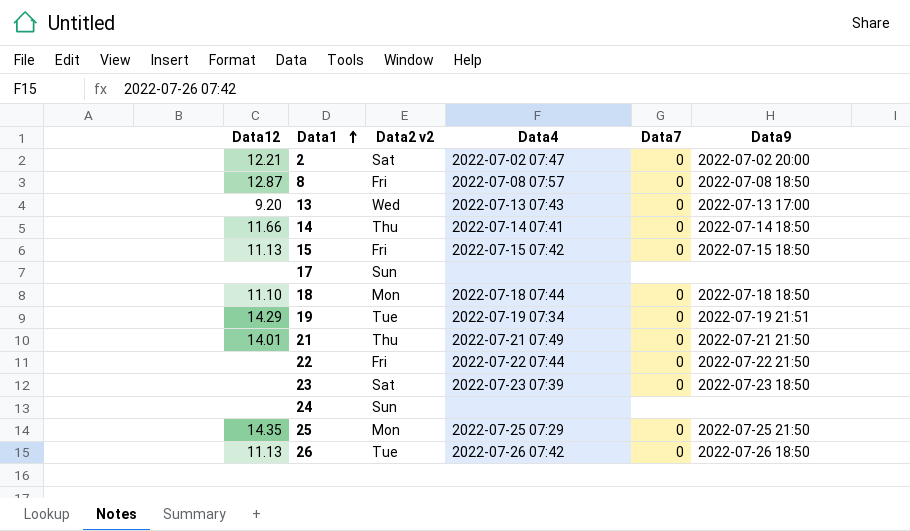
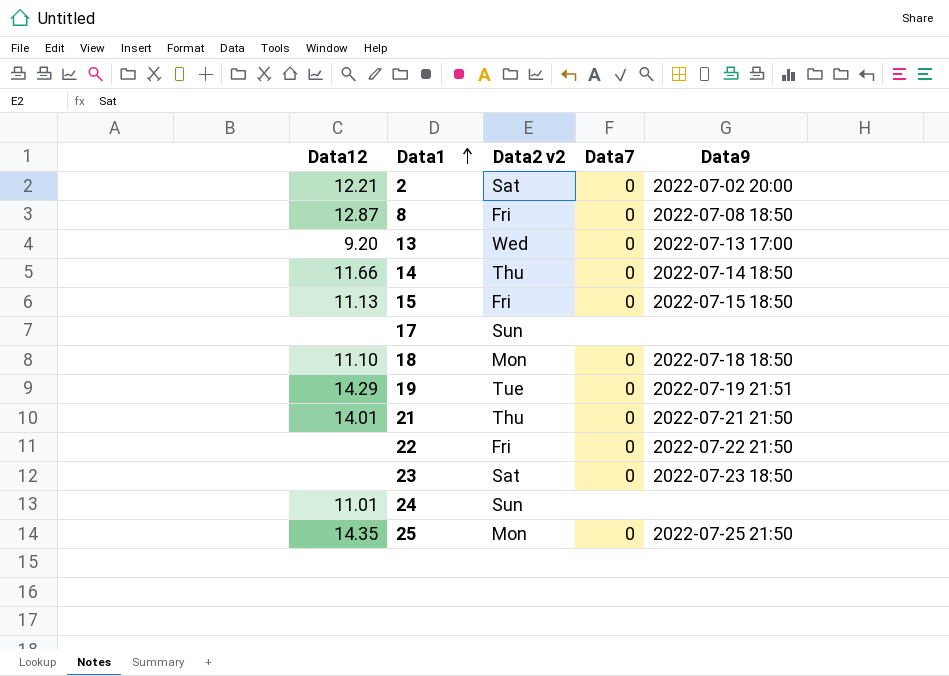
column Data4 | position: 4 -> none
row 26: 11.13 | Tue | 2022-07-26 07:42 | 0 | 2022-07-26 18:50 -> none
24 | Data12: none -> 11.01

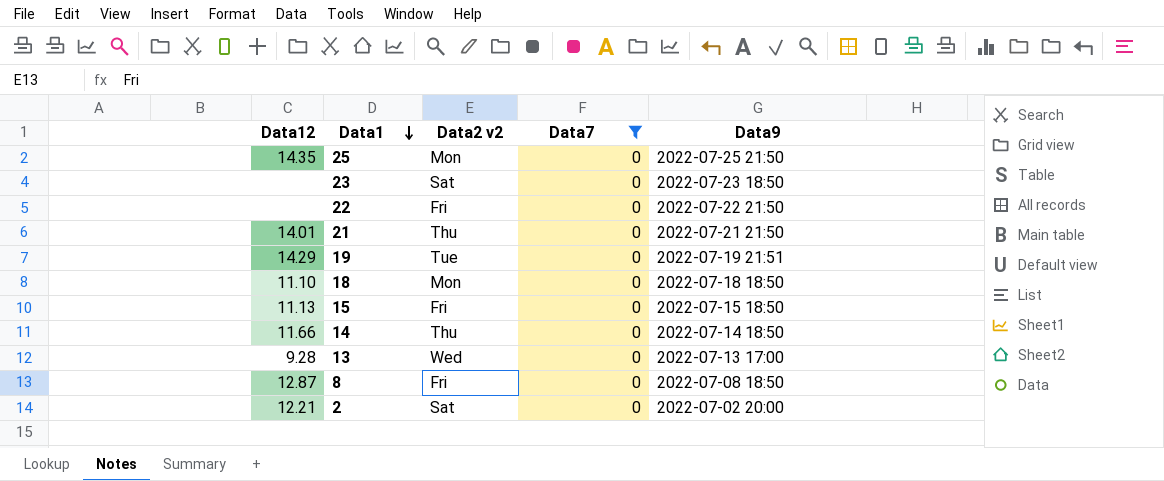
filter: none -> Data7 = 0
row order: Data1 ascending -> Data1 descending
13 | Data12: 9.20 -> 9.28

